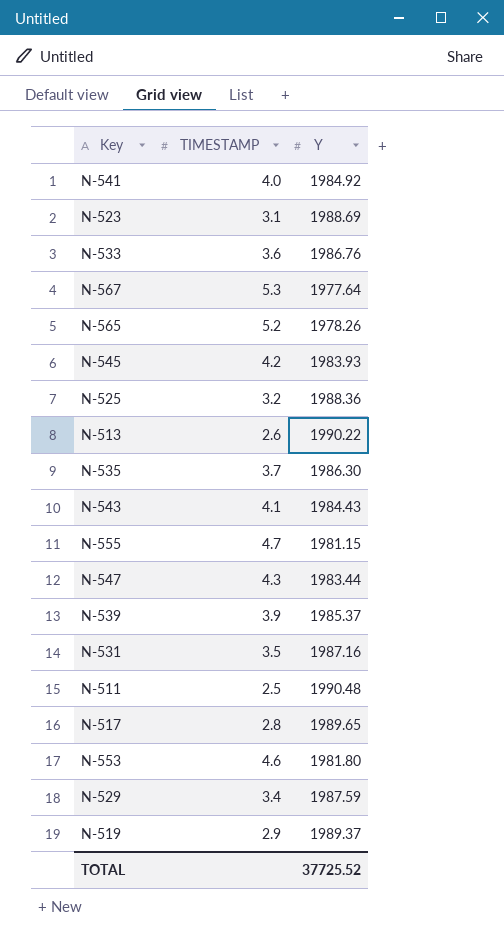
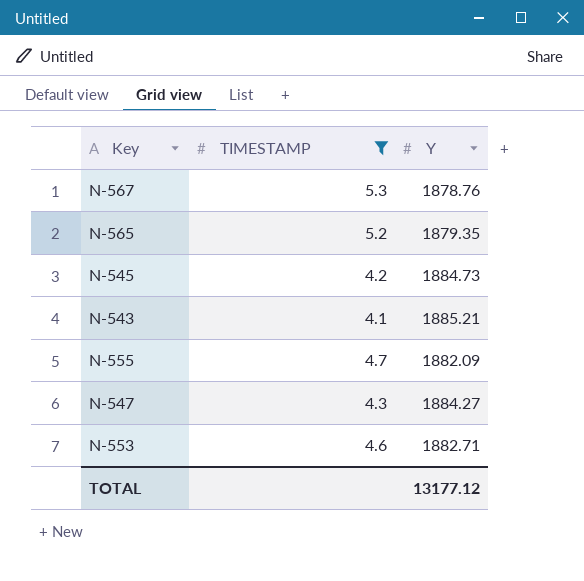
filter: none -> TIMESTAMP >= 4.1
N-567 | Y: 1977.64 -> 1878.76
N-565 | Y: 1978.26 -> 1879.35
N-545 | Y: 1983.93 -> 1884.73
N-543 | Y: 1984.43 -> 1885.21
N-555 | Y: 1981.15 -> 1882.09
N-547 | Y: 1983.44 -> 1884.27
N-553 | Y: 1981.80 -> 1882.71
TOTAL | Y: 37725.52 -> 13177.12

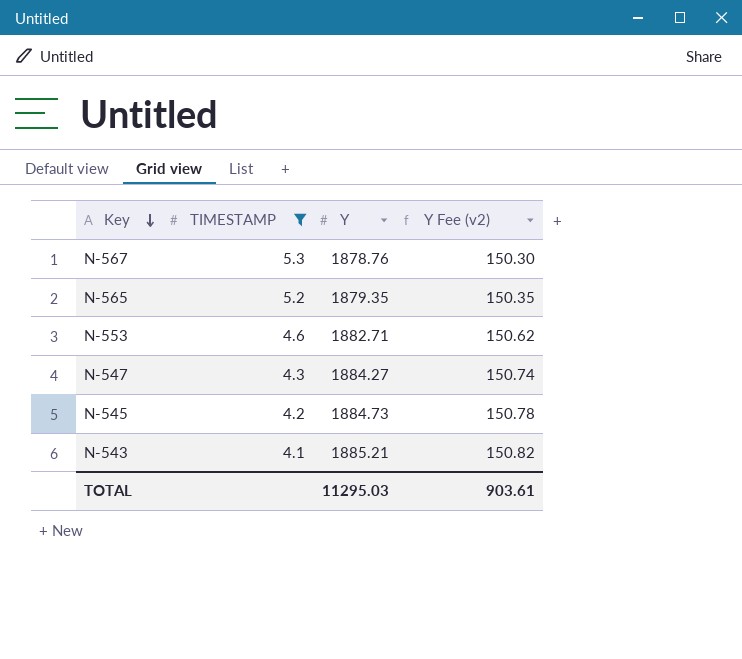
row order: none -> Key descending
column Y Fee (v2) | formula: none -> [Y] * 0.08
row N-555: 4.7 | 1882.09 -> none
TOTAL | Y: 13177.12 -> 11295.03

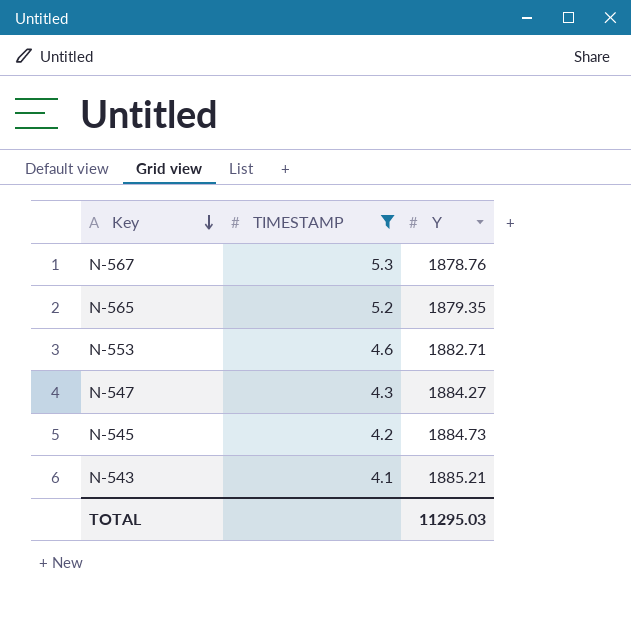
column Y Fee (v2) | formula: [Y] * 0.08 -> none

